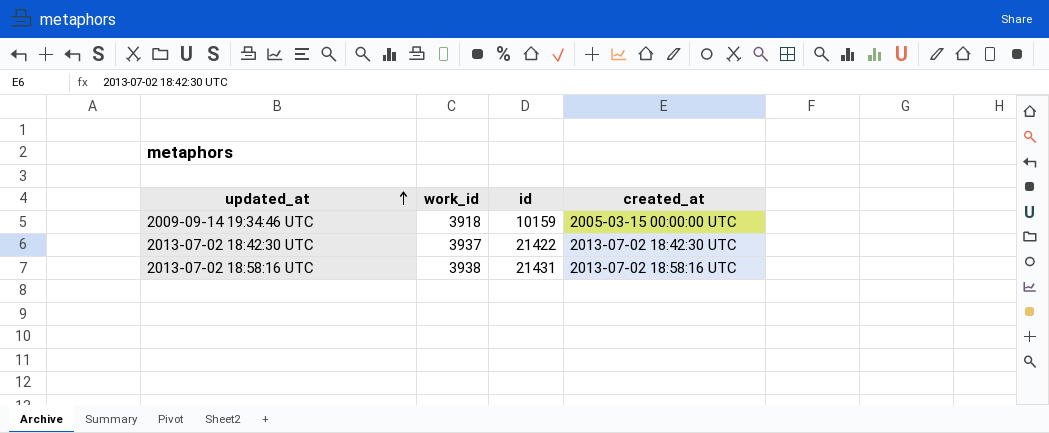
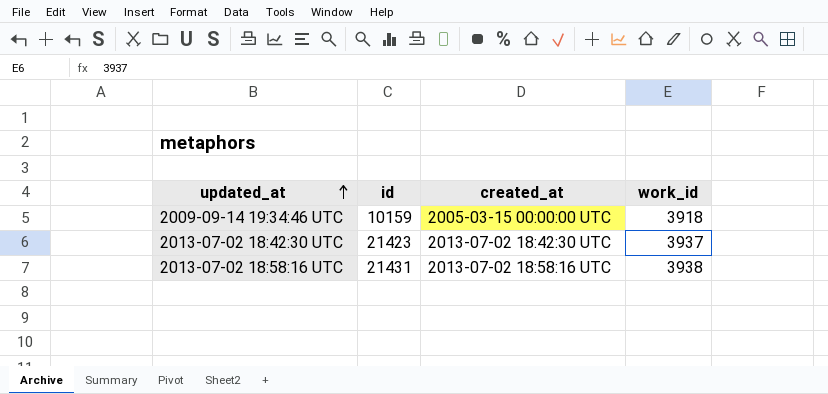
column work_id | position: 2 -> 4
2013-07-02 18:42:30 UTC | id: 21422 -> 21423

